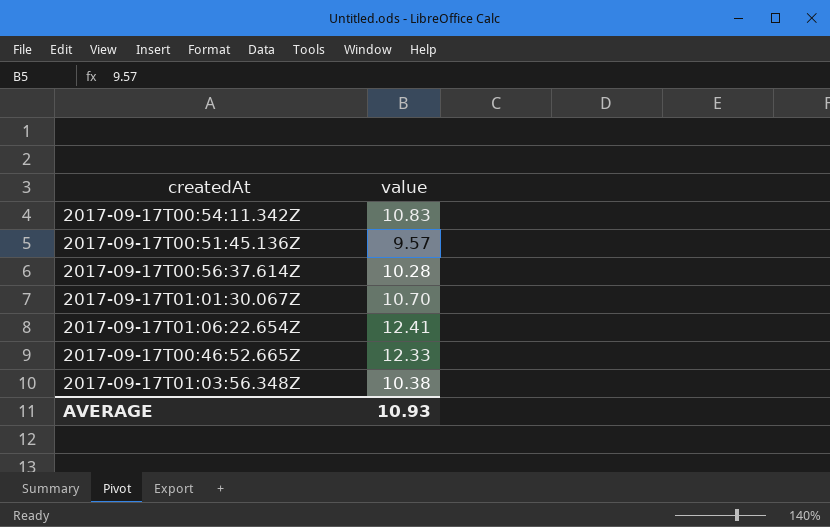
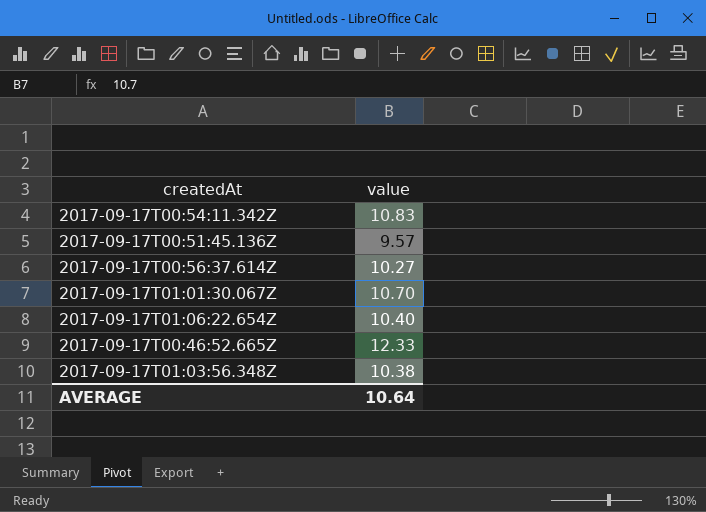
2017-09-17T00:56:37.614Z | value: 10.28 -> 10.27
2017-09-17T01:06:22.654Z | value: 12.41 -> 10.40
AVERAGE | value: 10.93 -> 10.64

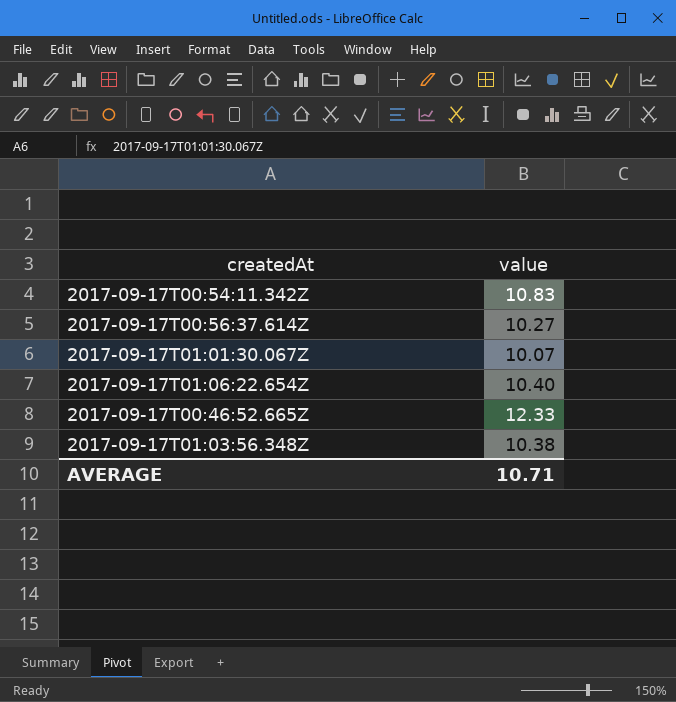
row 2017-09-17T00:51:45.136Z: 9.57 -> none
2017-09-17T01:01:30.067Z | value: 10.70 -> 10.07
AVERAGE | value: 10.64 -> 10.71

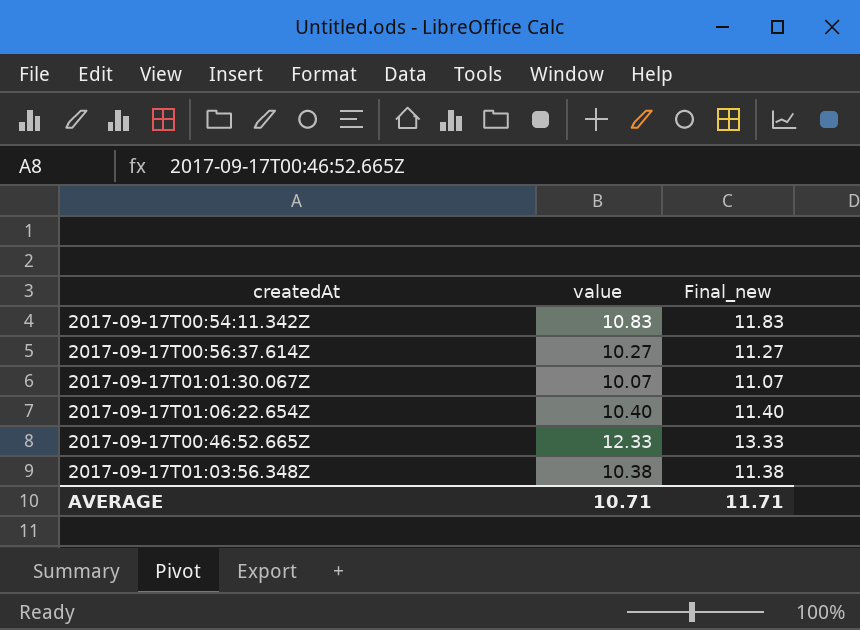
column Final_new | formula: none -> [value] + 1

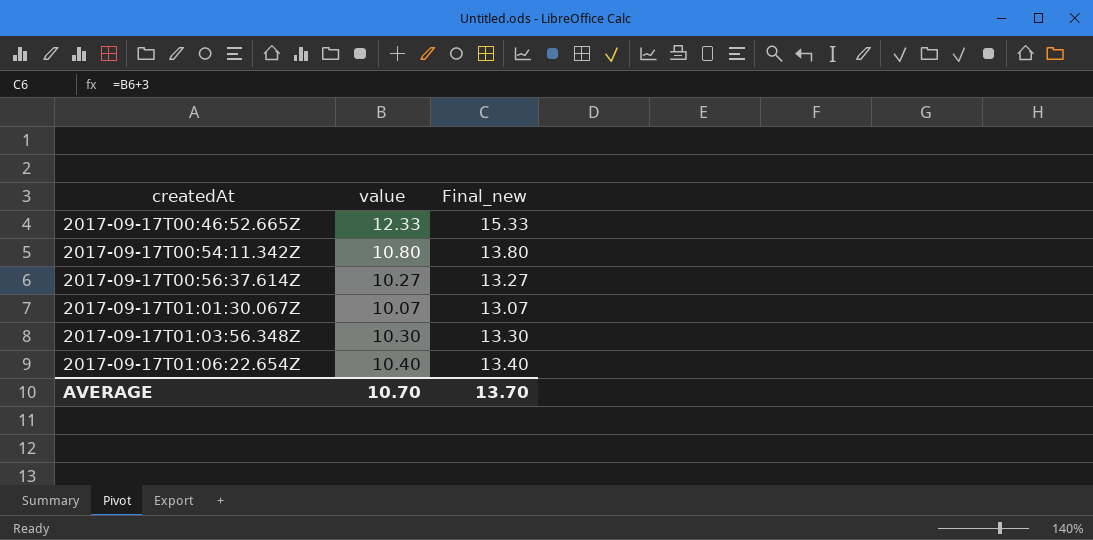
row order: none -> createdAt ascending
column Final_new | formula: [value] + 1 -> [value] + 3
2017-09-17T00:54:11.342Z | value: 10.83 -> 10.80
2017-09-17T01:03:56.348Z | value: 10.38 -> 10.30
AVERAGE | value: 10.71 -> 10.70
AVERAGE | Final_new: 11.71 -> 13.70

